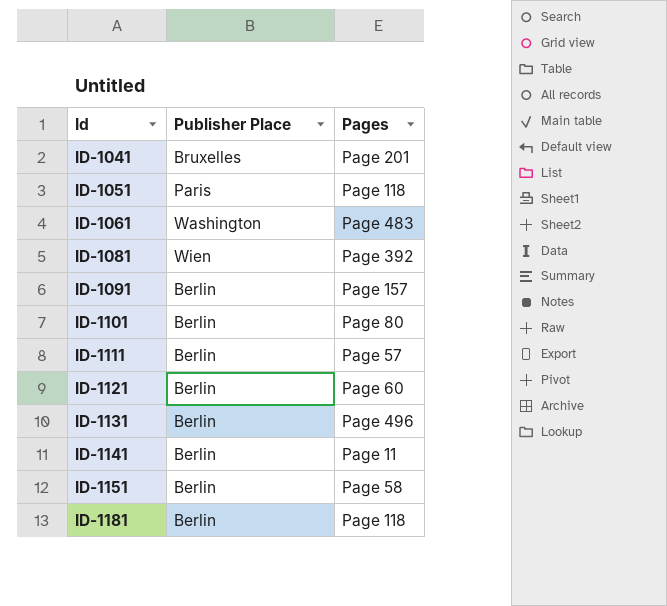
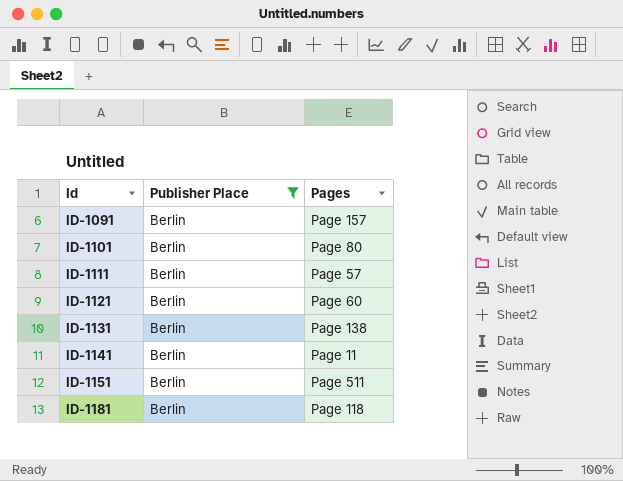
filter: none -> Publisher Place = Berlin
ID-1131 | Pages: Page 496 -> Page 138
ID-1151 | Pages: Page 58 -> Page 511

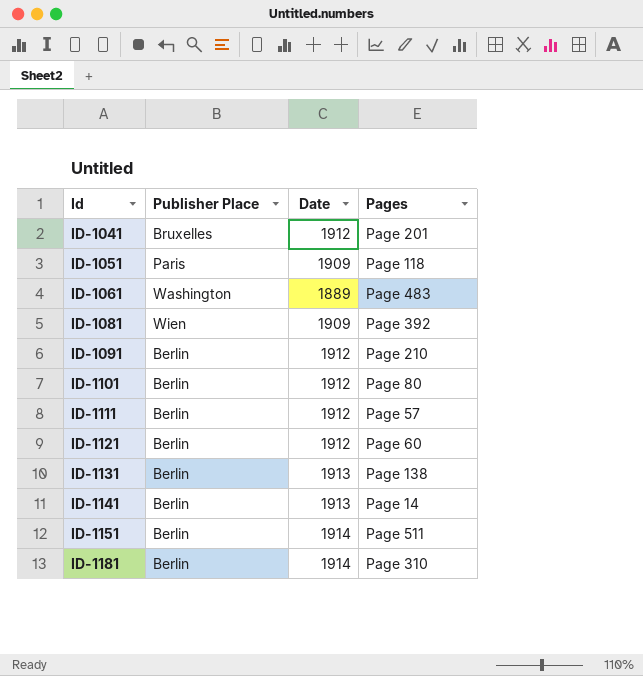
filter: Publisher Place = Berlin -> none
column Date | position: none -> 3
ID-1091 | Pages: Page 157 -> Page 210
ID-1141 | Pages: Page 11 -> Page 14
ID-1181 | Pages: Page 118 -> Page 310

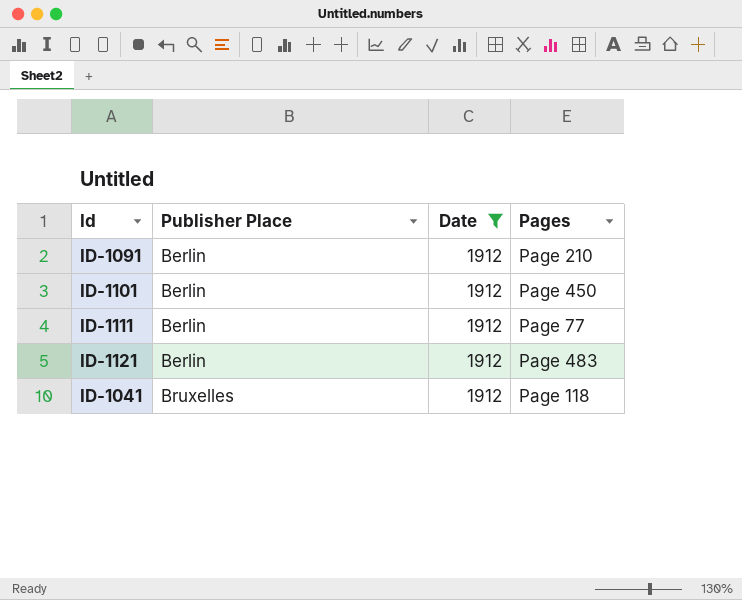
filter: none -> Date = 1912
row order: Id ascending -> Publisher Place ascending
ID-1101 | Pages: Page 80 -> Page 450
ID-1111 | Pages: Page 57 -> Page 77
ID-1121 | Pages: Page 60 -> Page 483
ID-1041 | Pages: Page 201 -> Page 118

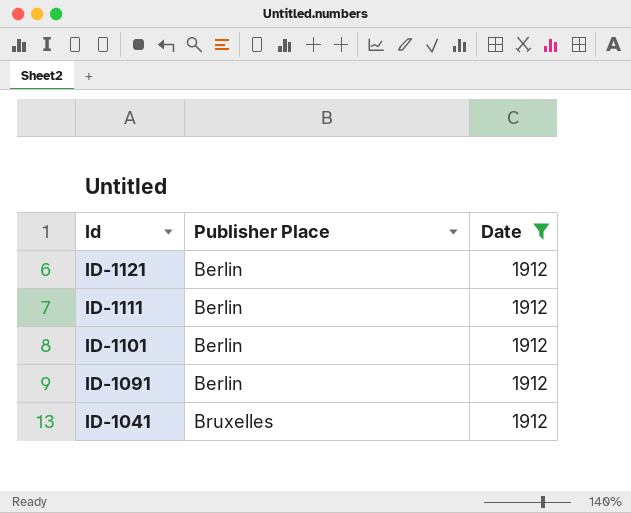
row order: Publisher Place ascending -> Id descending
column Pages | position: 4 -> none

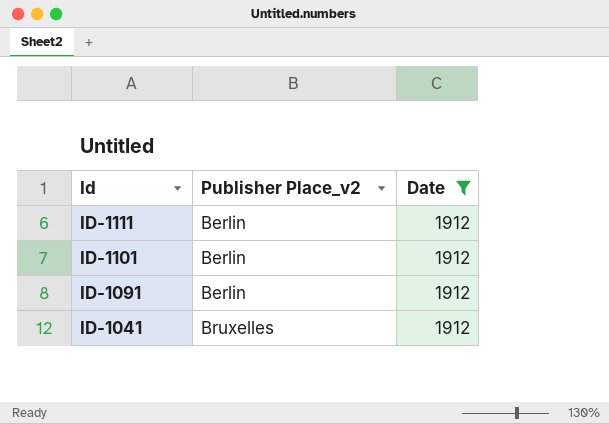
column name: Publisher Place -> Publisher Place_v2
row ID-1121: Berlin | 1912 -> none

